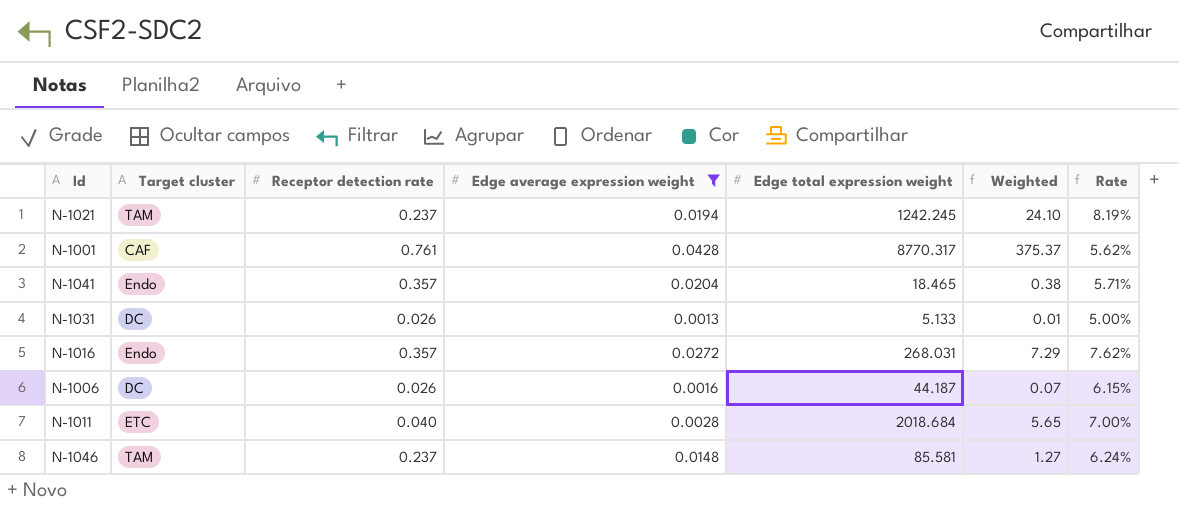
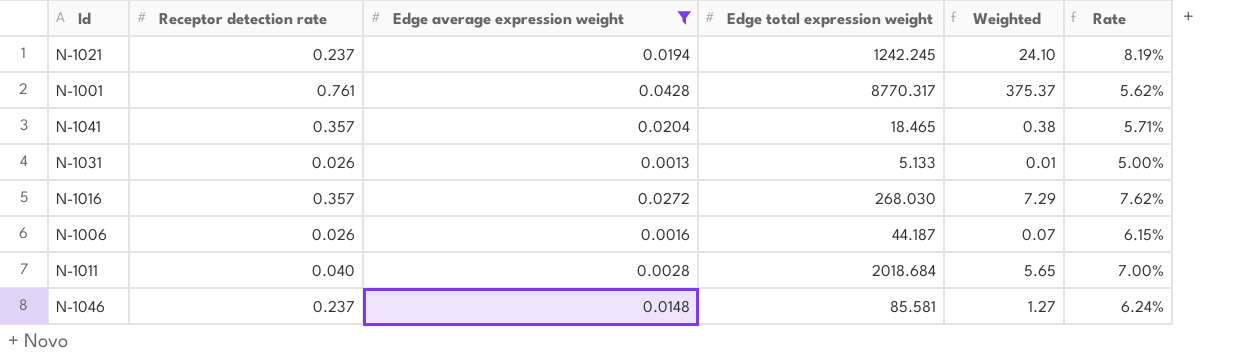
column Target cluster | position: 2 -> none
N-1016 | Edge total expression weight: 268.031 -> 268.030

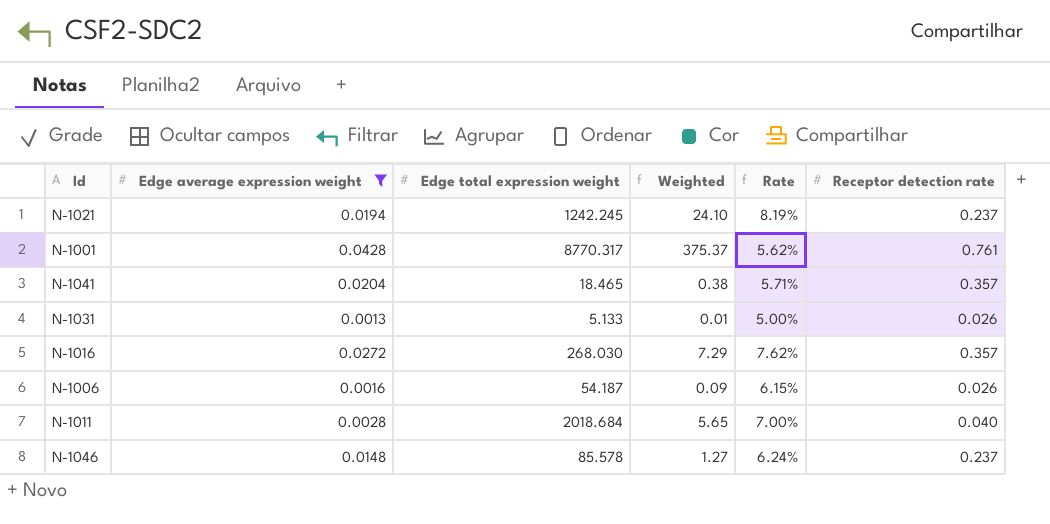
column Receptor detection rate | position: 2 -> 6
N-1006 | Edge total expression weight: 44.187 -> 54.187
N-1006 | Weighted: 0.07 -> 0.09
N-1046 | Edge total expression weight: 85.581 -> 85.578

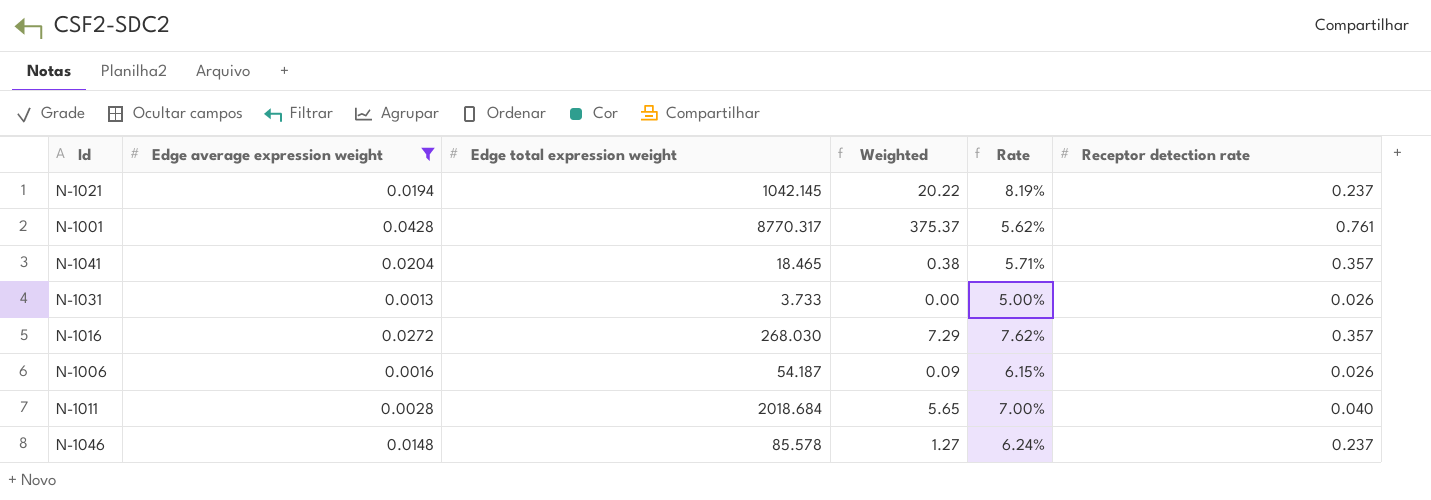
N-1021 | Edge total expression weight: 1242.245 -> 1042.145
N-1021 | Weighted: 24.10 -> 20.22
N-1031 | Edge total expression weight: 5.133 -> 3.733
N-1031 | Weighted: 0.01 -> 0.00

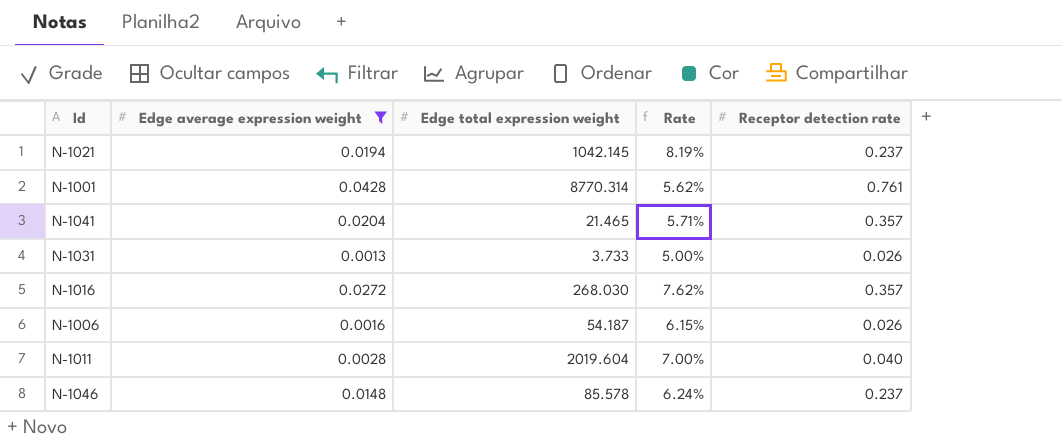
column Weighted | formula: [Edge average expression weight] * [Edge total expression weight] -> none
N-1001 | Edge total expression weight: 8770.317 -> 8770.314
N-1041 | Edge total expression weight: 18.465 -> 21.465
N-1011 | Edge total expression weight: 2018.684 -> 2019.604

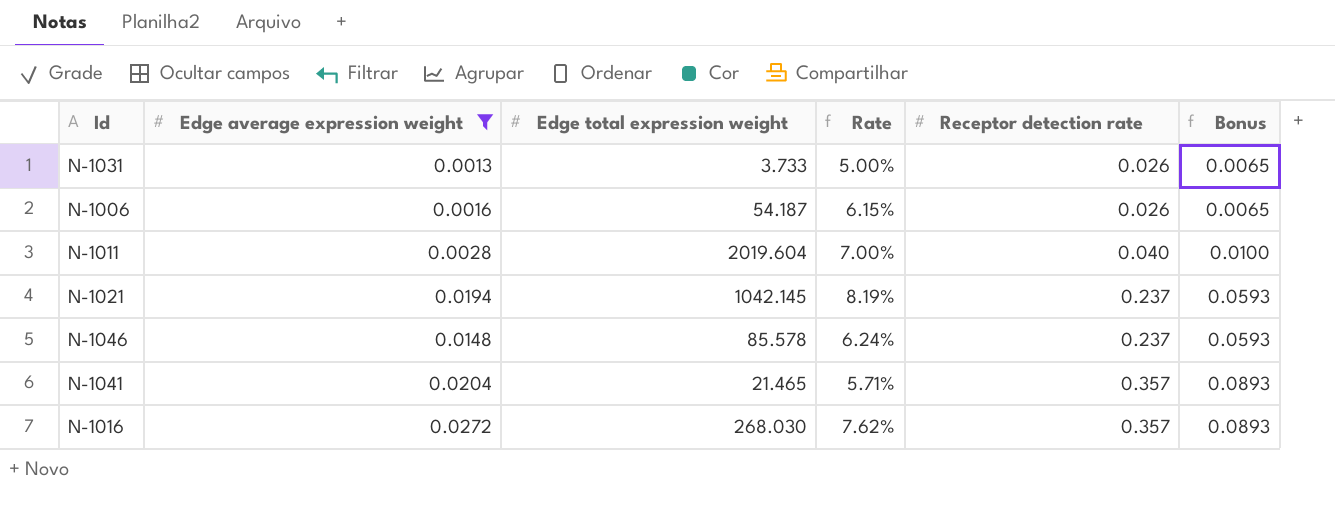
row order: none -> Receptor detection rate ascending
column Bonus | formula: none -> [Receptor detection rate] * 0.25
row N-1001: 0.0428 | 8770.314 | 5.62% | 0.761 -> none

